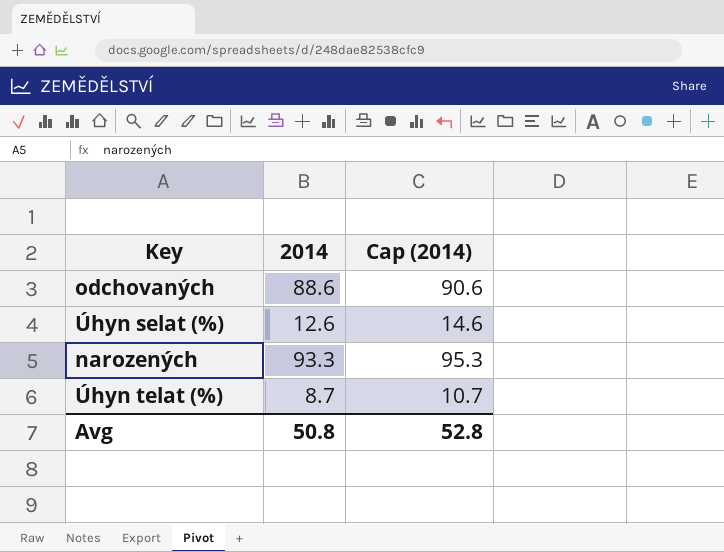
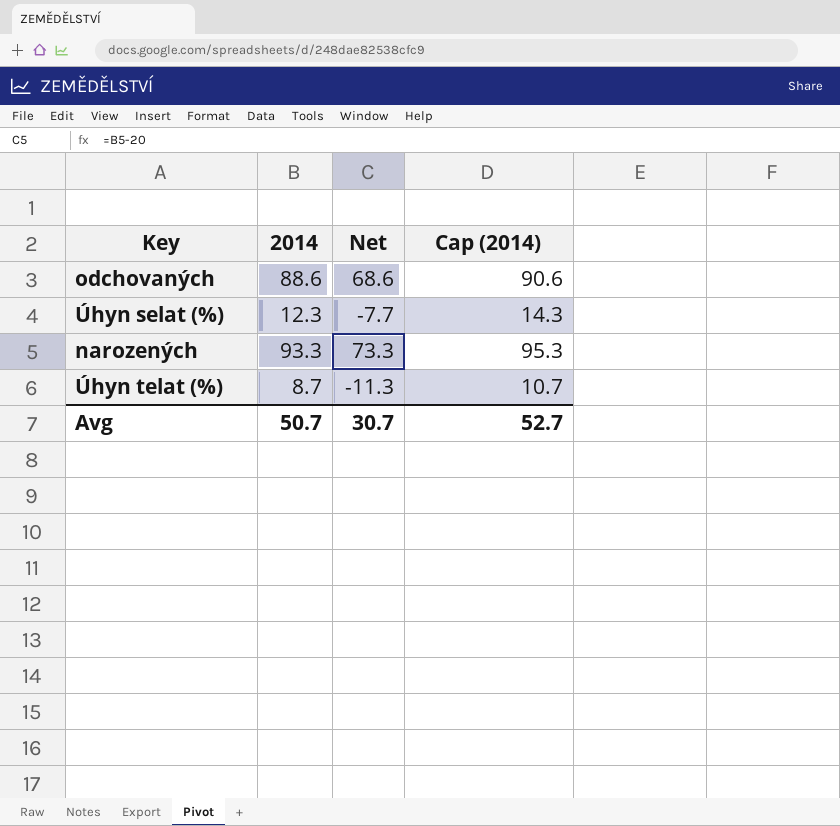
column Net | formula: none -> [2014] - 20
Úhyn selat (%) | 2014: 12.6 -> 12.3
Úhyn selat (%) | Cap (2014): 14.6 -> 14.3
Avg | 2014: 50.8 -> 50.7
Avg | Cap (2014): 52.8 -> 52.7

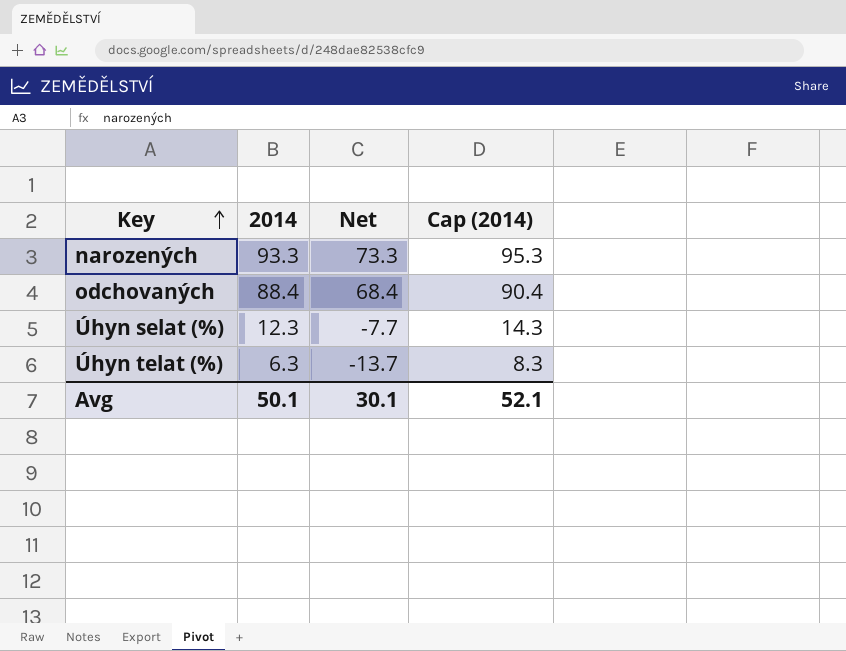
row order: none -> Key ascending
odchovaných | 2014: 88.6 -> 88.4
odchovaných | Net: 68.6 -> 68.4
odchovaných | Cap (2014): 90.6 -> 90.4
Úhyn telat (%) | 2014: 8.7 -> 6.3
Úhyn telat (%) | Net: -11.3 -> -13.7
Úhyn telat (%) | Cap (2014): 10.7 -> 8.3
Avg | 2014: 50.7 -> 50.1
Avg | Net: 30.7 -> 30.1
Avg | Cap (2014): 52.7 -> 52.1

